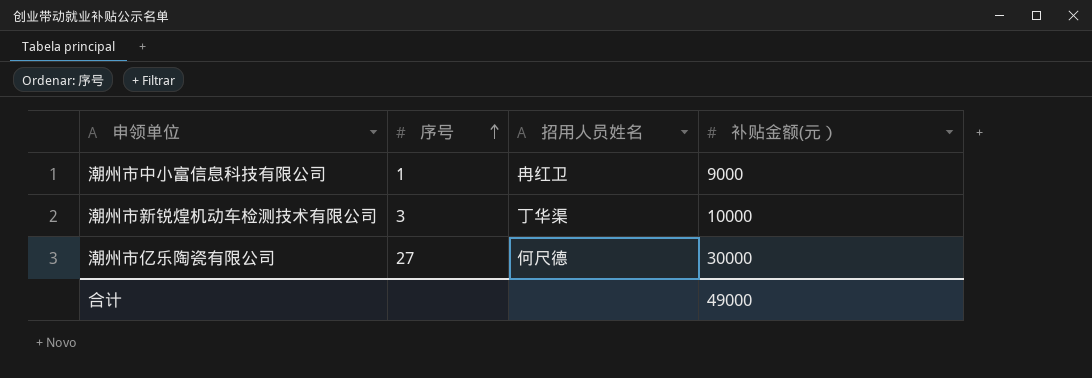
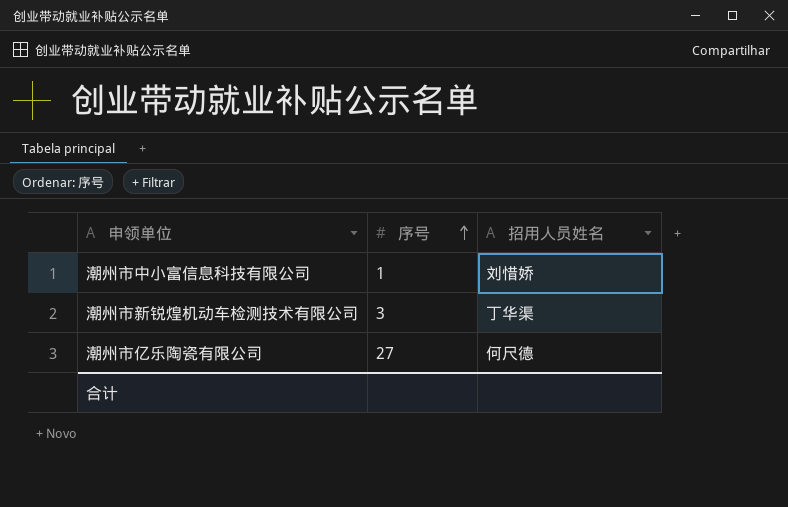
column 补贴金额(元） | position: 4 -> none
潮州市中小富信息科技有限公司 | 招用人员姓名: 冉红卫 -> 刘惜娇

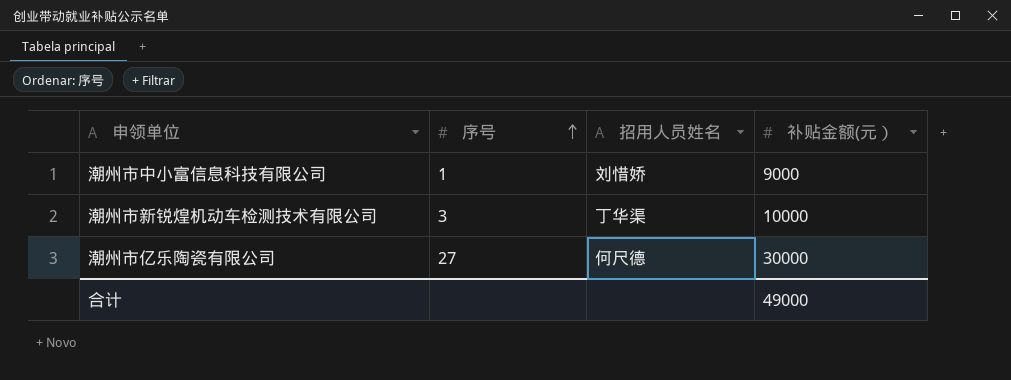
column 补贴金额(元） | position: none -> 4

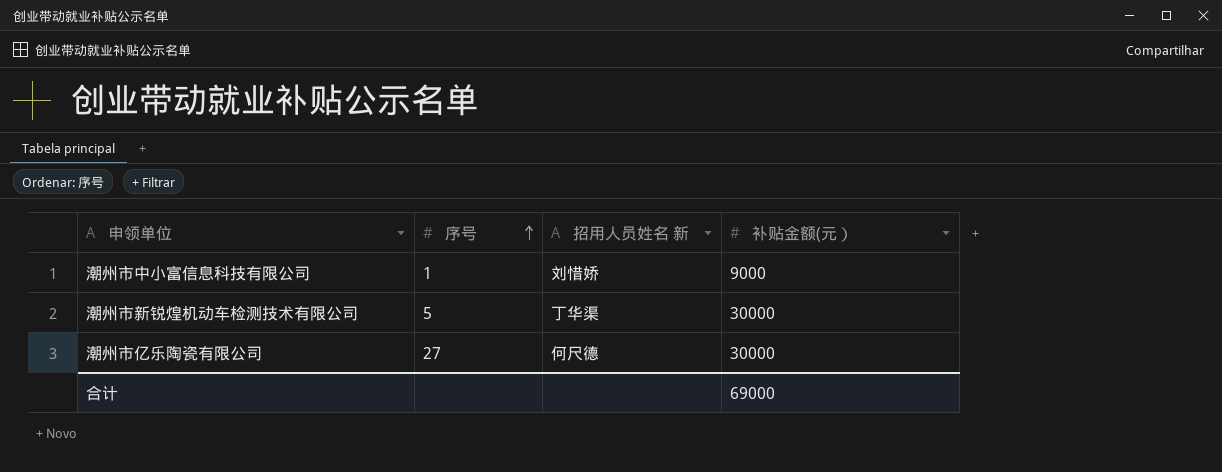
column name: 招用人员姓名 -> 招用人员姓名 新
潮州市新锐煌机动车检测技术有限公司 | 序号: 3 -> 5
潮州市新锐煌机动车检测技术有限公司 | 补贴金额(元）: 10000 -> 30000
合计 | 补贴金额(元）: 49000 -> 69000

